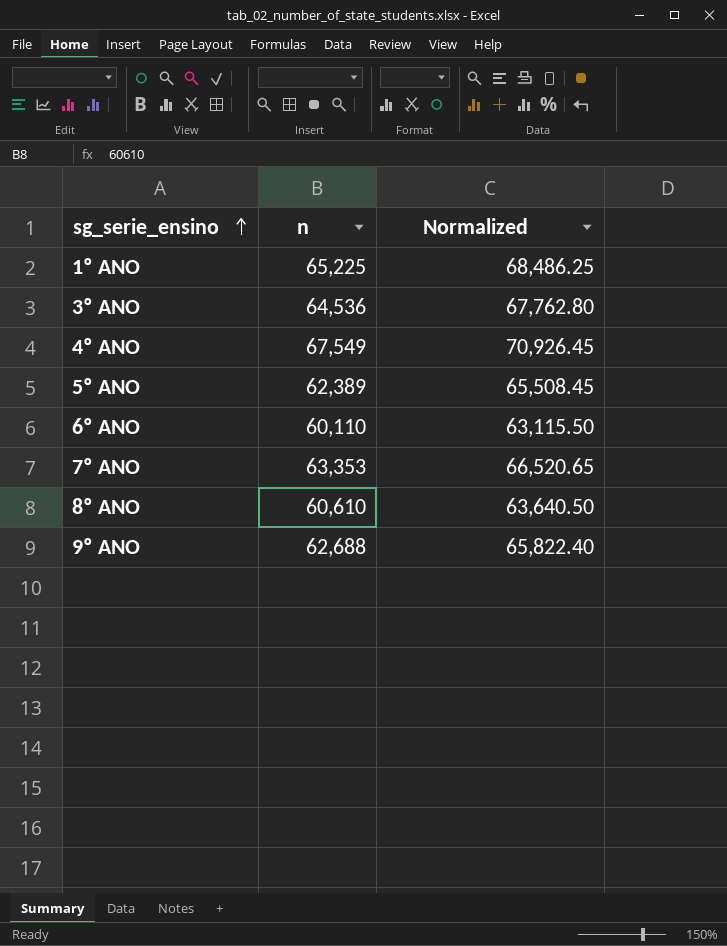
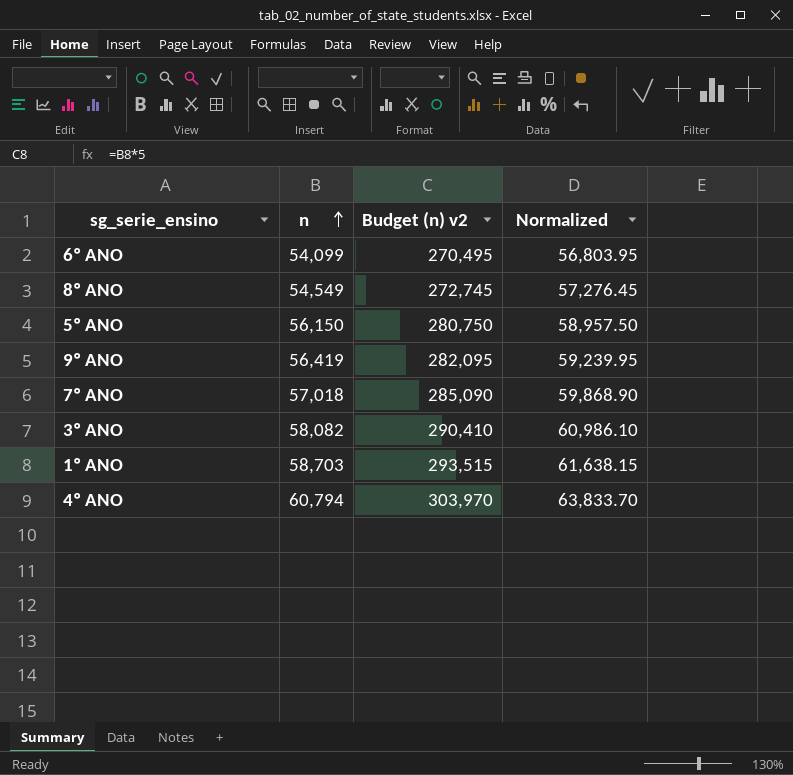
row order: sg_serie_ensino ascending -> n ascending
column Budget (n) v2 | formula: none -> [n] * 5
6º ANO | n: 60,110 -> 54,099
6º ANO | Normalized: 63,115.50 -> 56,803.95
8º ANO | n: 60,610 -> 54,549
8º ANO | Normalized: 63,640.50 -> 57,276.45
5º ANO | n: 62,389 -> 56,150
5º ANO | Normalized: 65,508.45 -> 58,957.50
9º ANO | n: 62,688 -> 56,419
9º ANO | Normalized: 65,822.40 -> 59,239.95
7º ANO | n: 63,353 -> 57,018
7º ANO | Normalized: 66,520.65 -> 59,868.90
3º ANO | n: 64,536 -> 58,082
3º ANO | Normalized: 67,762.80 -> 60,986.10
1º ANO | n: 65,225 -> 58,703
1º ANO | Normalized: 68,486.25 -> 61,638.15
4º ANO | n: 67,549 -> 60,794
4º ANO | Normalized: 70,926.45 -> 63,833.70

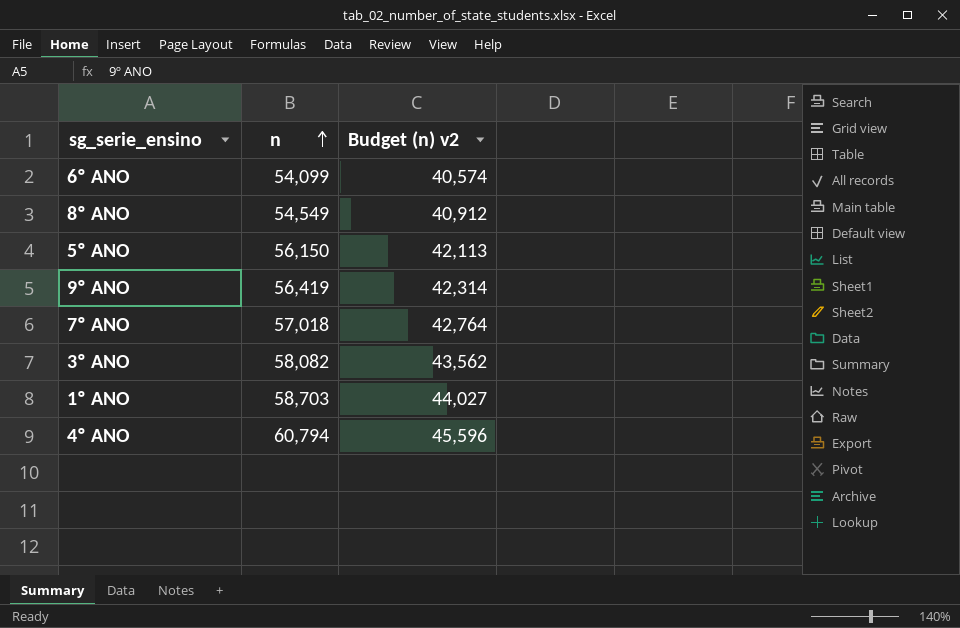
column Normalized | formula: [n] * 1.05 -> none
column Budget (n) v2 | formula: [n] * 5 -> [n] * 0.75

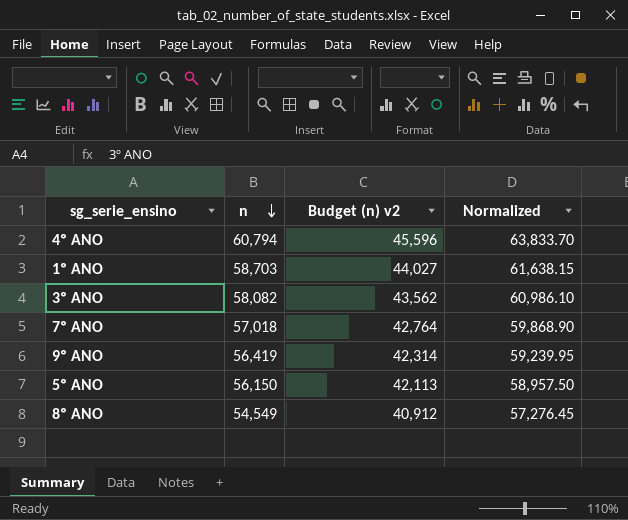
row order: n ascending -> n descending
column Normalized | formula: none -> [n] * 1.05
row 6º ANO: 54,099 | 40,574 -> none

